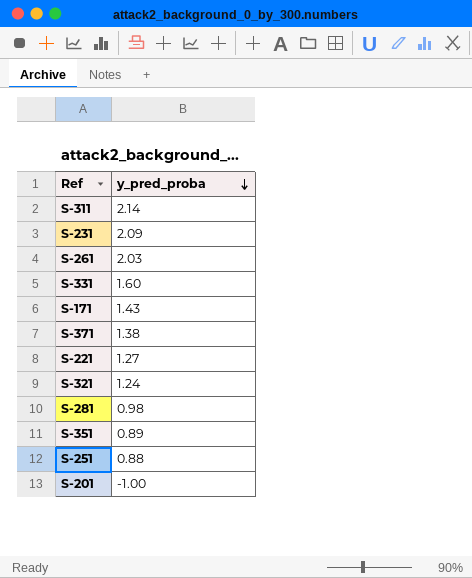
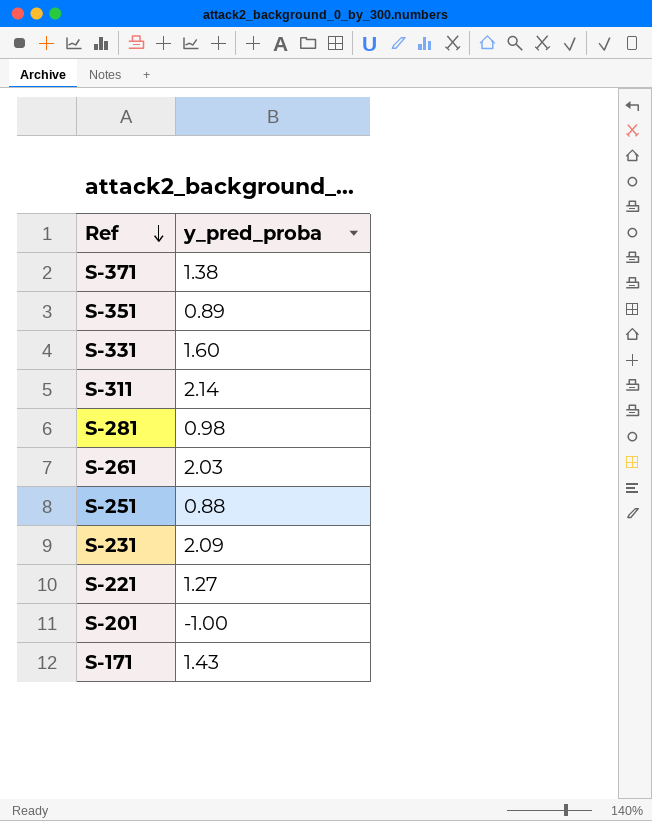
row order: y_pred_proba descending -> Ref descending
row S-321: 1.24 -> none

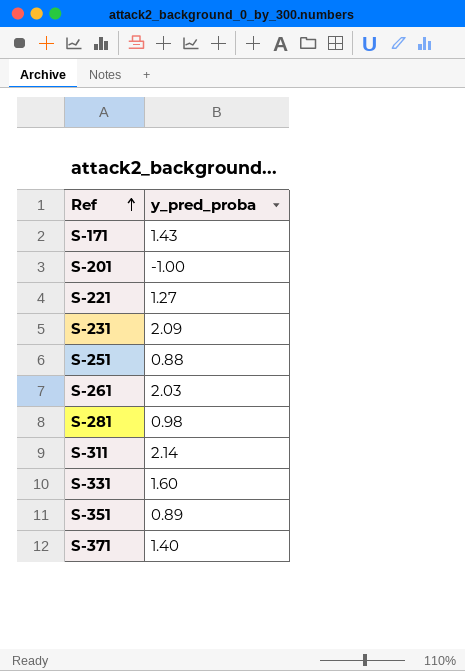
row order: Ref descending -> Ref ascending
S-371 | y_pred_proba: 1.38 -> 1.40

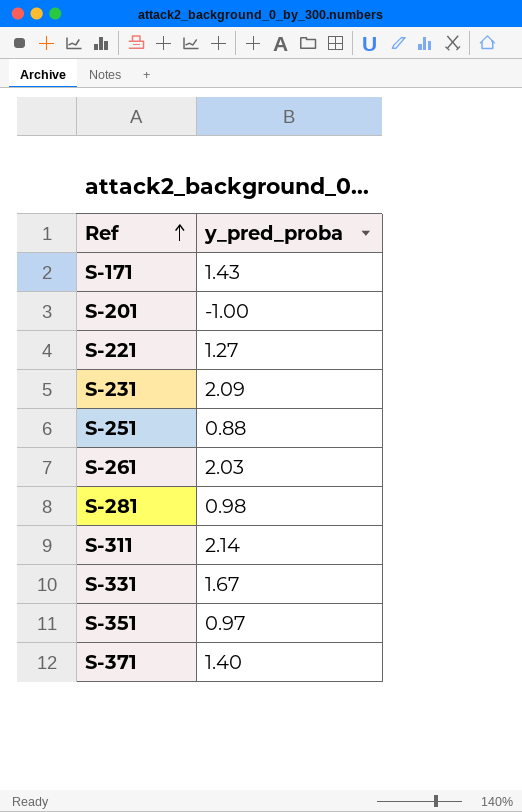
S-331 | y_pred_proba: 1.60 -> 1.67
S-351 | y_pred_proba: 0.89 -> 0.97

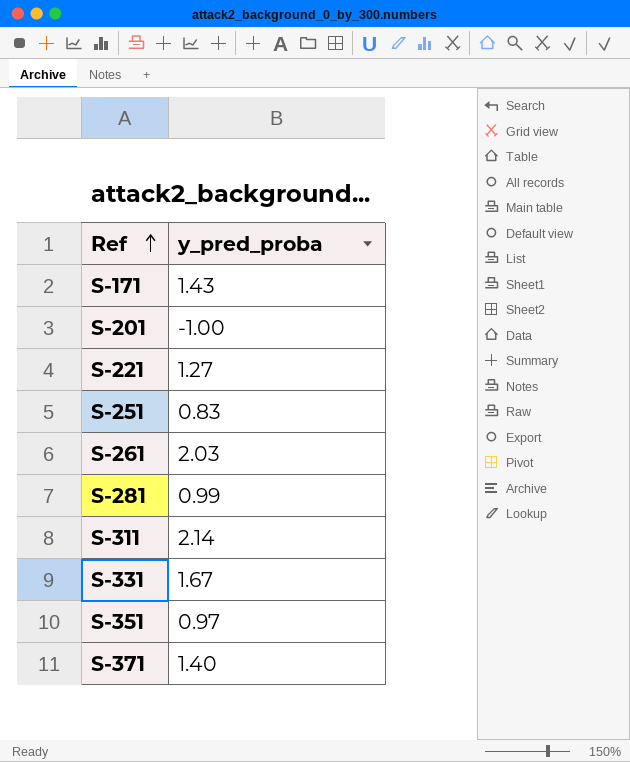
row S-231: 2.09 -> none
S-251 | y_pred_proba: 0.88 -> 0.83
S-281 | y_pred_proba: 0.98 -> 0.99

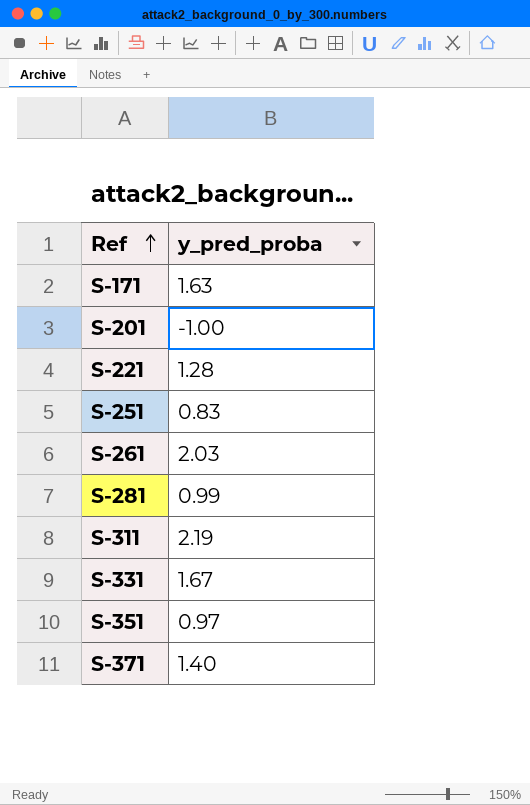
S-171 | y_pred_proba: 1.43 -> 1.63
S-221 | y_pred_proba: 1.27 -> 1.28
S-311 | y_pred_proba: 2.14 -> 2.19

